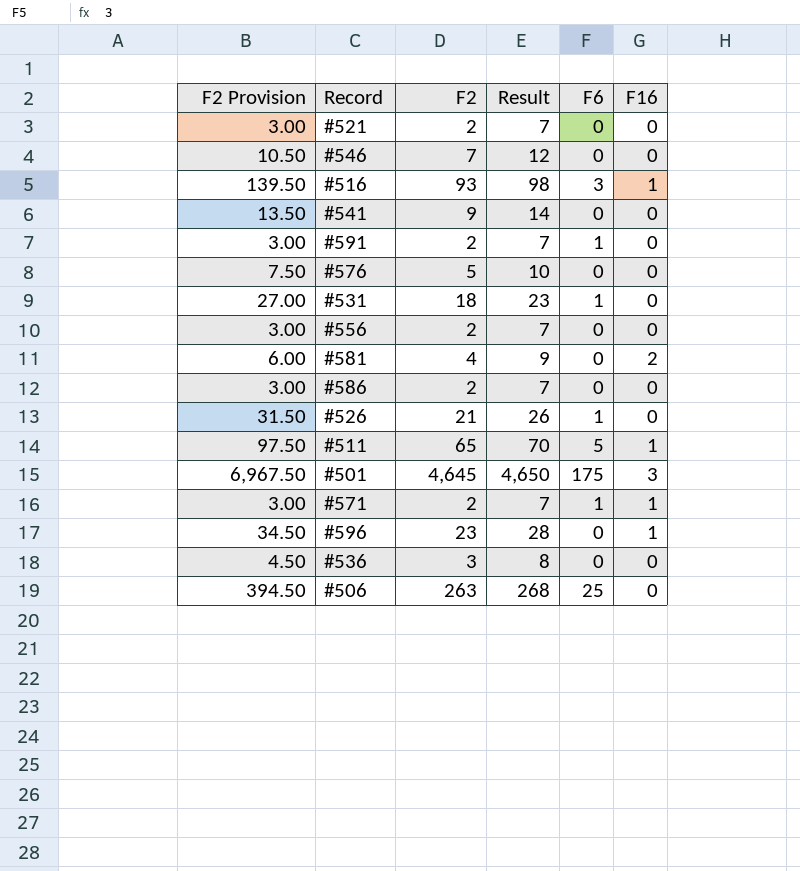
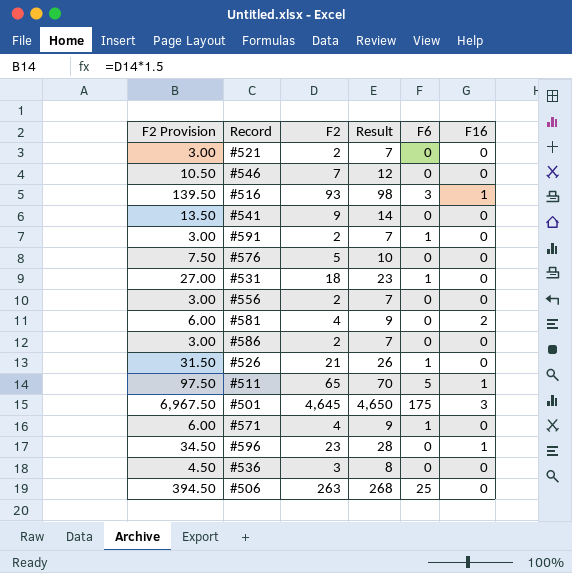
#571 | F2 Provision: 3.00 -> 6.00
#571 | F2: 2 -> 4
#571 | Result: 7 -> 9
#571 | F16: 1 -> 0

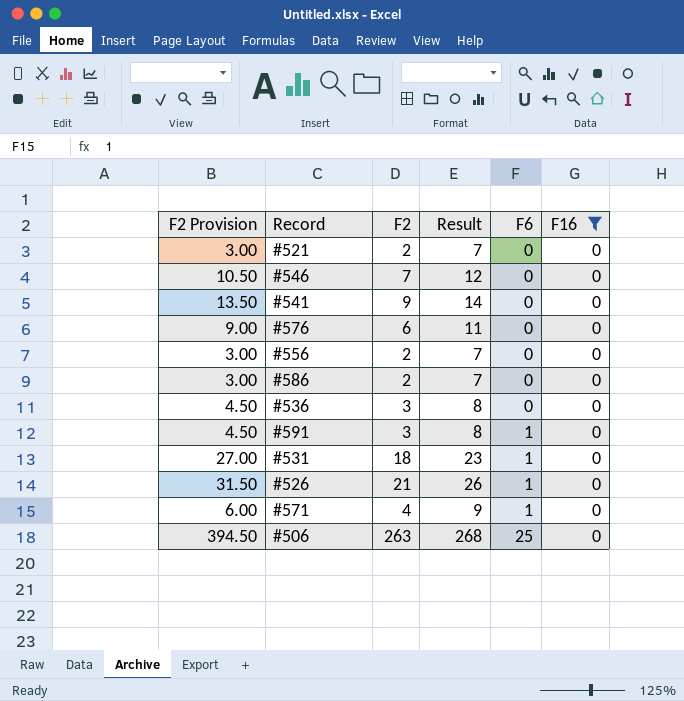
filter: none -> F16 = 0
row order: none -> F6 ascending
#576 | F2 Provision: 7.50 -> 9.00
#576 | F2: 5 -> 6
#576 | Result: 10 -> 11
#591 | F2 Provision: 3.00 -> 4.50
#591 | F2: 2 -> 3
#591 | Result: 7 -> 8

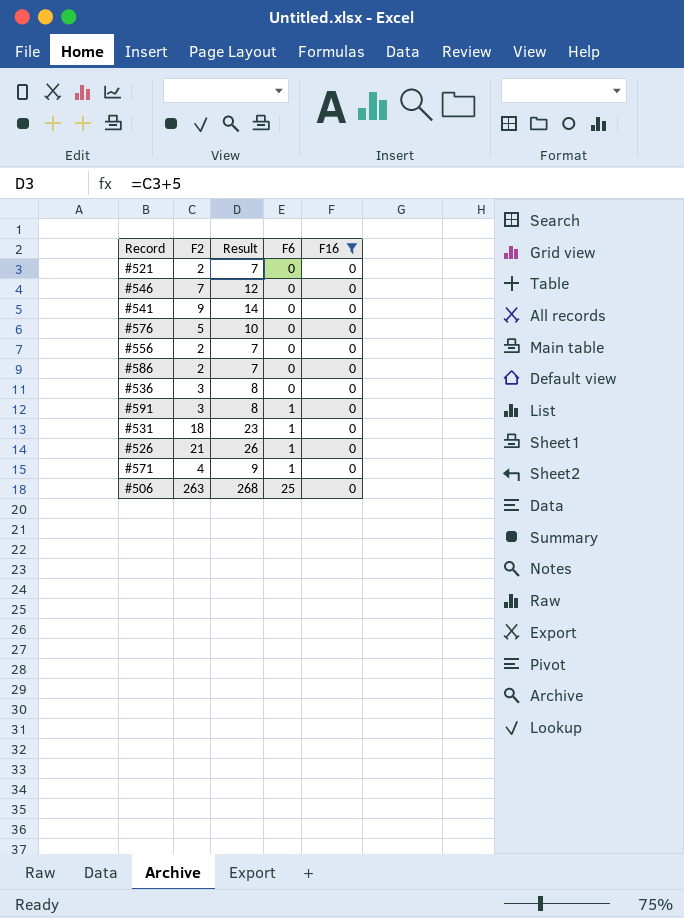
column F2 Provision | formula: [F2] * 1.5 -> none
#576 | F2: 6 -> 5
#576 | Result: 11 -> 10

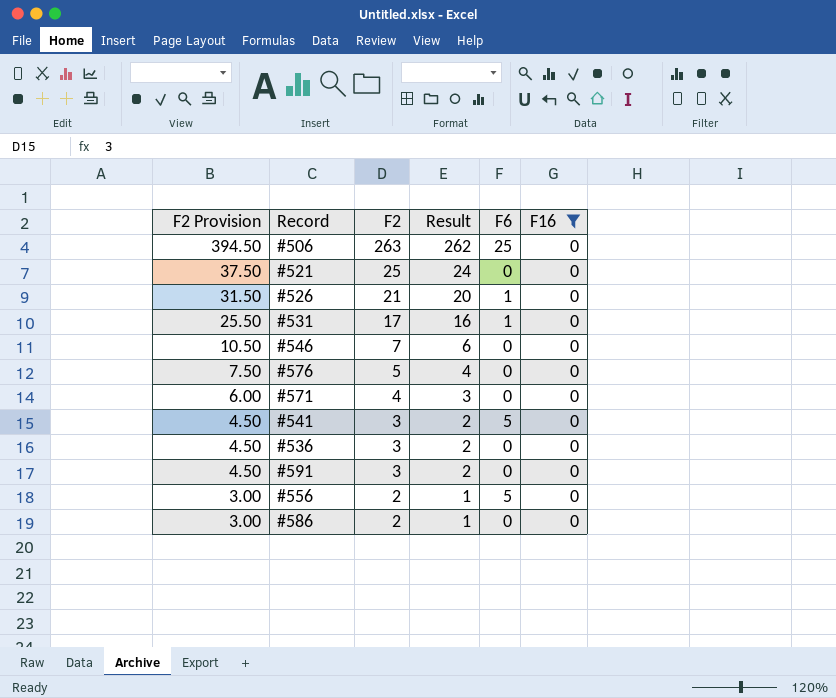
row order: F6 ascending -> F2 Provision descending
column F2 Provision | formula: none -> [F2] * 1.5
column Result | formula: [F2] + 5 -> [F2] - 1
#521 | F2: 2 -> 25
#531 | F2: 18 -> 17
#571 | F6: 1 -> 0
#541 | F2: 9 -> 3
#541 | F6: 0 -> 5
#591 | F6: 1 -> 0
#556 | F6: 0 -> 5

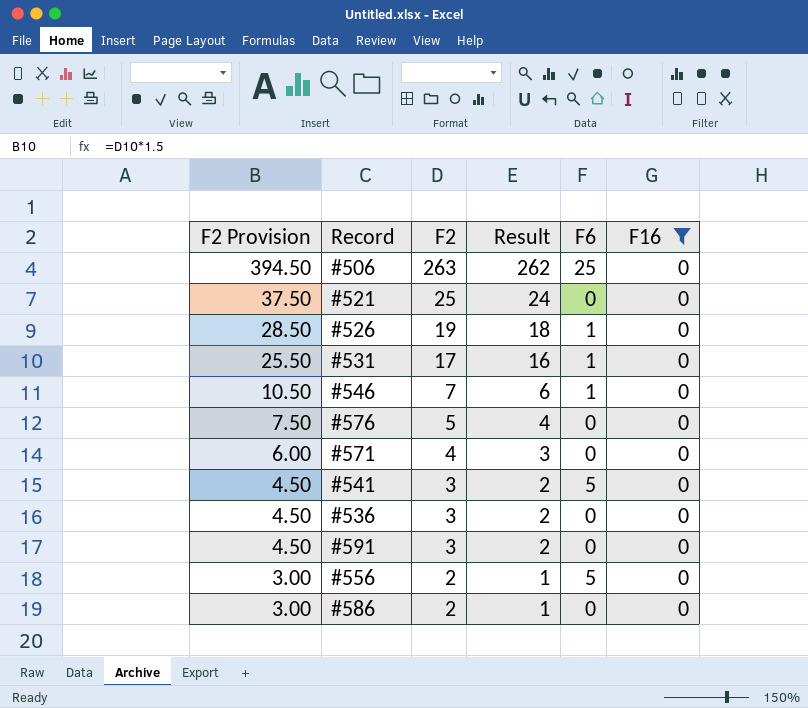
#526 | F2 Provision: 31.50 -> 28.50
#526 | F2: 21 -> 19
#526 | Result: 20 -> 18
#546 | F6: 0 -> 1

